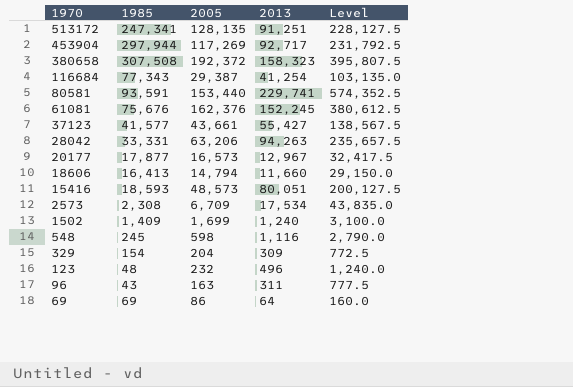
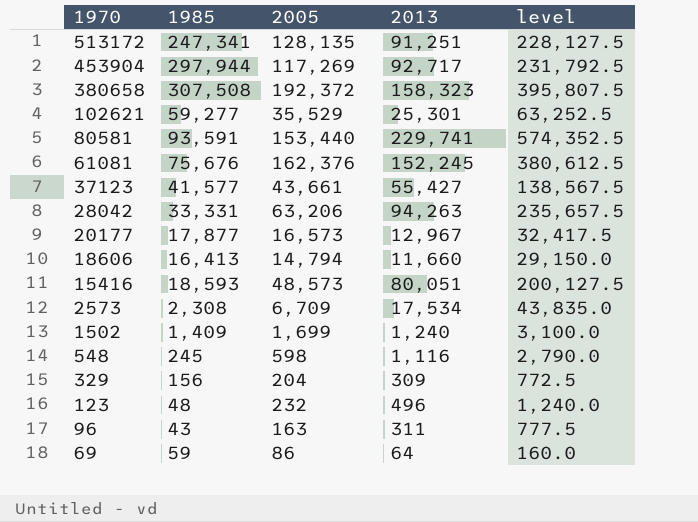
column name: Level -> level
row 116684: 77,343 | 29,387 | 41,254 | 103,135.0 -> none
row 102621: none -> 59,277 | 35,529 | 25,301 | 63,252.5
329 | 1985: 154 -> 156
69 | 1985: 69 -> 59

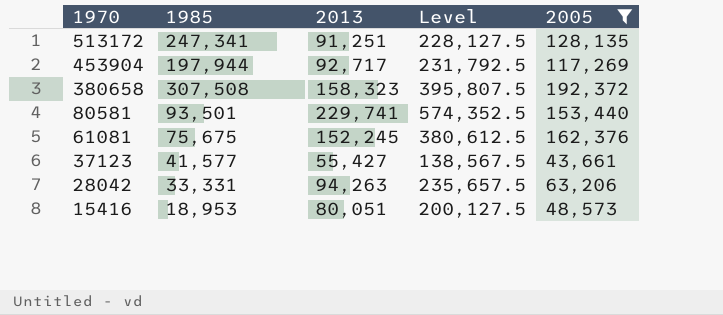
filter: none -> 2005 >= 43,661
column name: level -> Level
column 2005 | position: 3 -> 5
453904 | 1985: 297,944 -> 197,944
80581 | 1985: 93,591 -> 93,501
61081 | 1985: 75,676 -> 75,675
15416 | 1985: 18,593 -> 18,953

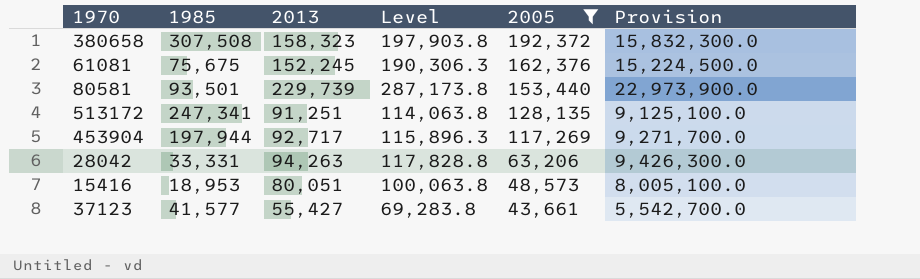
row order: 1970 descending -> 2005 descending
column Level | formula: [2013] * 2.5 -> [2013] * 1.25
column Provision | formula: none -> [2013] * 100
80581 | 2013: 229,741 -> 229,739

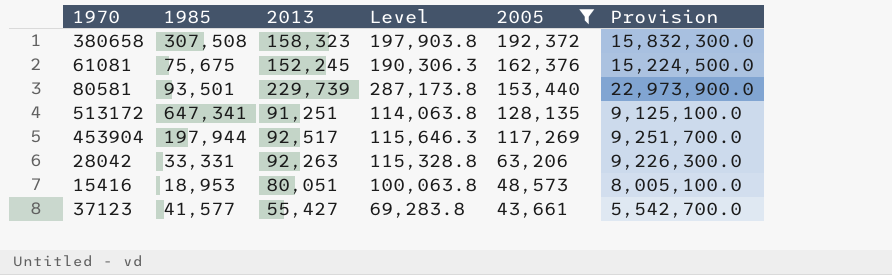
513172 | 1985: 247,341 -> 647,341
453904 | 2013: 92,717 -> 92,517
453904 | Level: 115,896.3 -> 115,646.3
453904 | Provision: 9,271,700.0 -> 9,251,700.0
28042 | 2013: 94,263 -> 92,263
28042 | Level: 117,828.8 -> 115,328.8
28042 | Provision: 9,426,300.0 -> 9,226,300.0

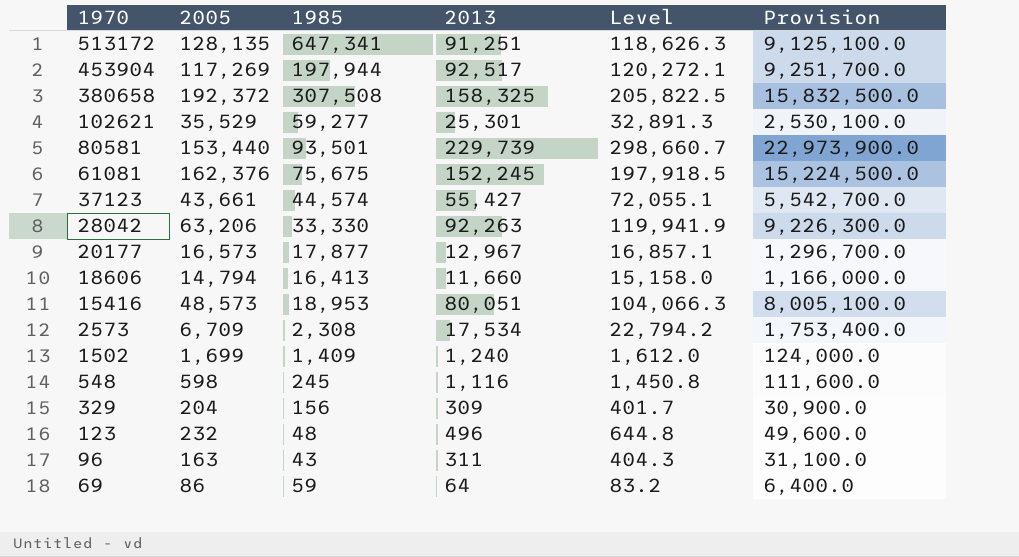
filter: 2005 >= 43,661 -> none
row order: 2005 descending -> 1970 descending
column 2005 | position: 5 -> 2
column Level | formula: [2013] * 1.25 -> [2013] * 1.3
380658 | 2013: 158,323 -> 158,325
380658 | Provision: 15,832,300.0 -> 15,832,500.0
37123 | 1985: 41,577 -> 44,574
28042 | 1985: 33,331 -> 33,330

